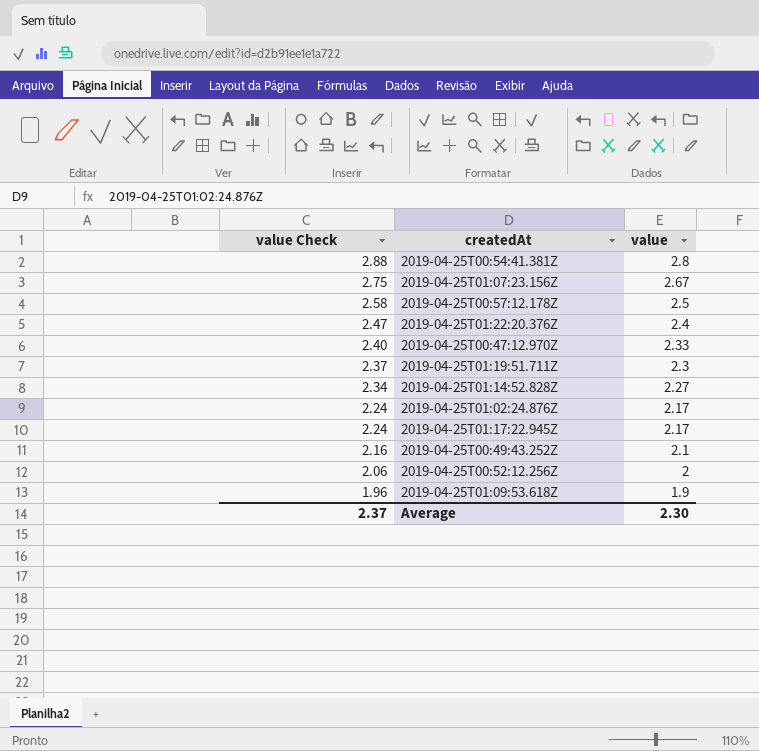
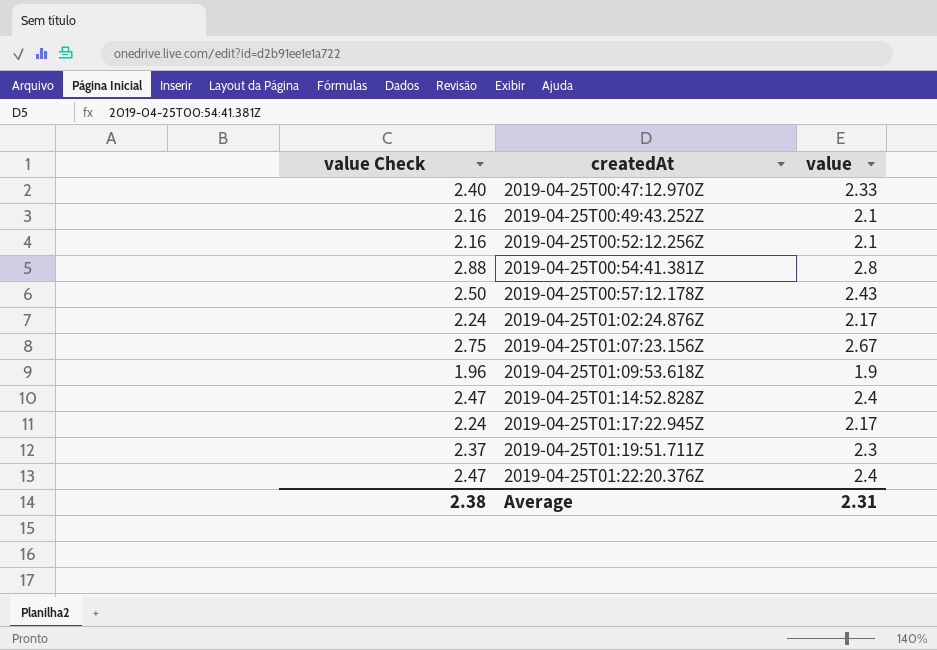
row order: value Check descending -> createdAt ascending
2019-04-25T00:52:12.256Z | value Check: 2.06 -> 2.16
2019-04-25T00:52:12.256Z | value: 2 -> 2.1
2019-04-25T00:57:12.178Z | value Check: 2.58 -> 2.50
2019-04-25T00:57:12.178Z | value: 2.5 -> 2.43
2019-04-25T01:14:52.828Z | value Check: 2.34 -> 2.47
2019-04-25T01:14:52.828Z | value: 2.27 -> 2.4
Average | value Check: 2.37 -> 2.38
Average | value: 2.30 -> 2.31

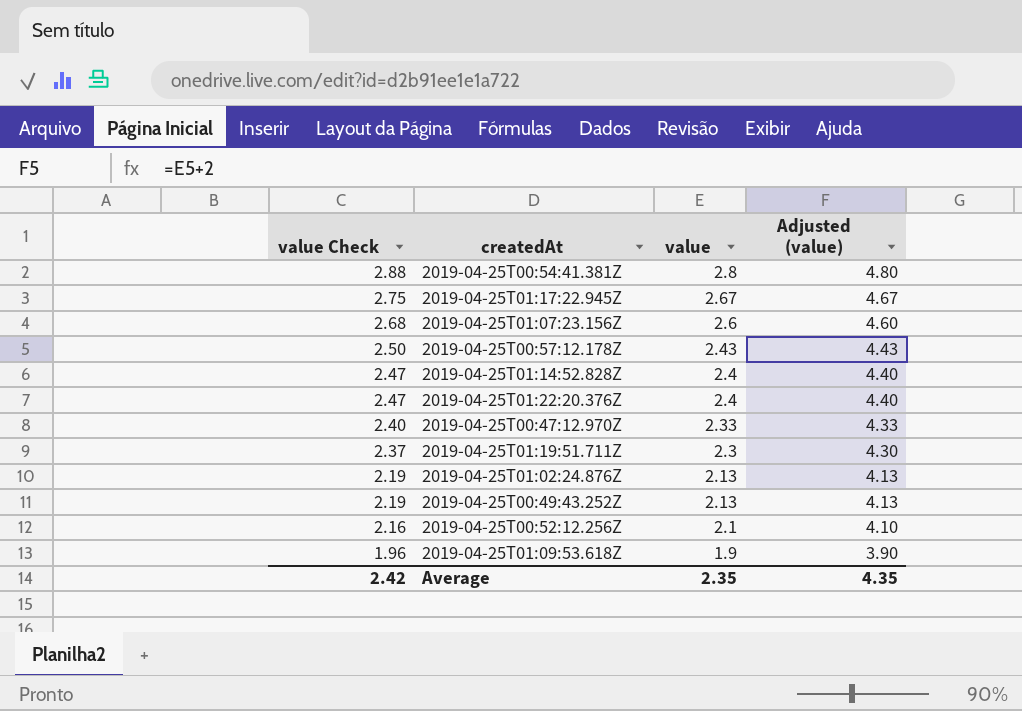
row order: createdAt ascending -> value Check descending
column Adjusted (value) | formula: none -> [value] + 2
2019-04-25T01:17:22.945Z | value Check: 2.24 -> 2.75
2019-04-25T01:17:22.945Z | value: 2.17 -> 2.67
2019-04-25T01:07:23.156Z | value Check: 2.75 -> 2.68
2019-04-25T01:07:23.156Z | value: 2.67 -> 2.6
2019-04-25T01:02:24.876Z | value Check: 2.24 -> 2.19
2019-04-25T01:02:24.876Z | value: 2.17 -> 2.13
2019-04-25T00:49:43.252Z | value Check: 2.16 -> 2.19
2019-04-25T00:49:43.252Z | value: 2.1 -> 2.13
Average | value Check: 2.38 -> 2.42
Average | value: 2.31 -> 2.35

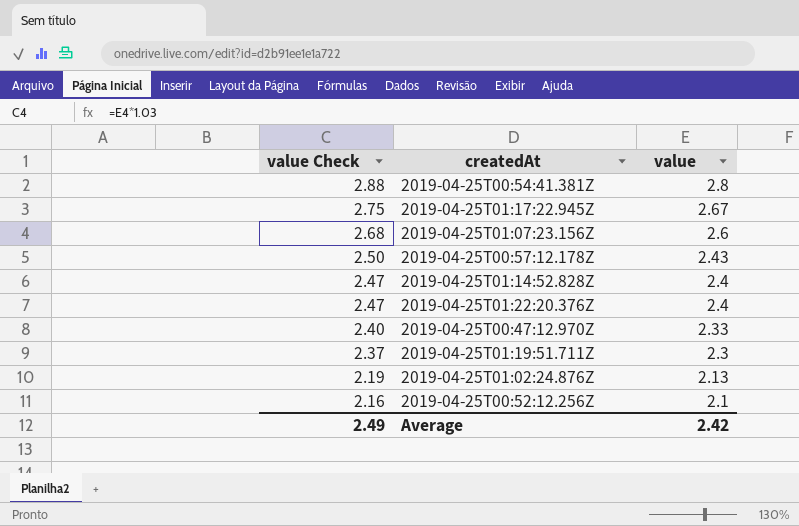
column Adjusted (value) | formula: [value] + 2 -> none
row 2019-04-25T00:49:43.252Z: 2.19 | 2.13 | 4.13 -> none
row 2019-04-25T01:09:53.618Z: 1.96 | 1.9 | 3.90 -> none
Average | value Check: 2.42 -> 2.49
Average | value: 2.35 -> 2.42

